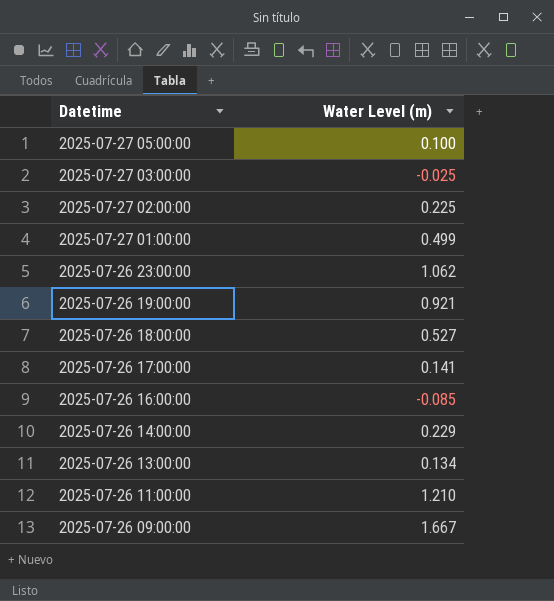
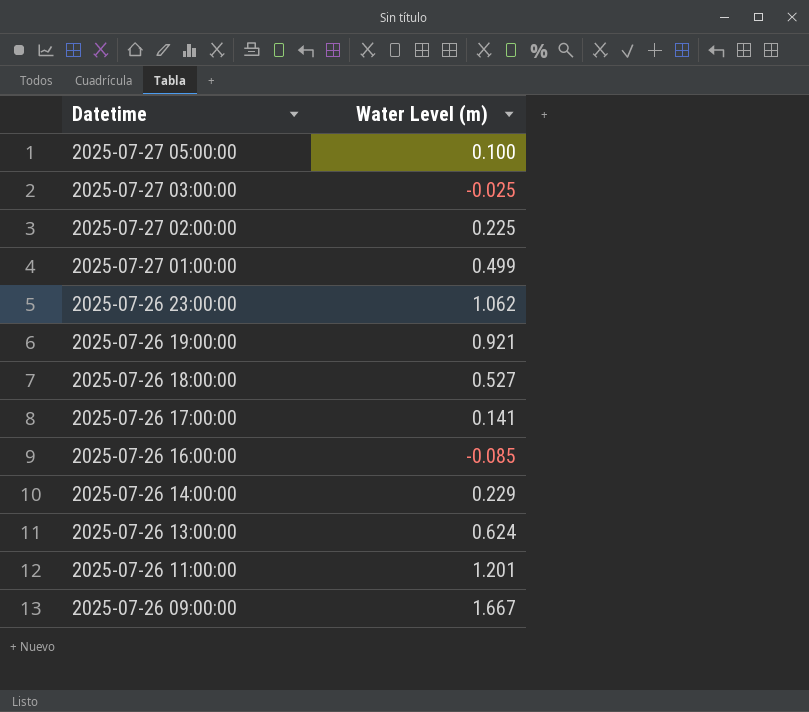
2025-07-26 13:00:00 | Water Level (m): 0.134 -> 0.624
2025-07-26 11:00:00 | Water Level (m): 1.210 -> 1.201

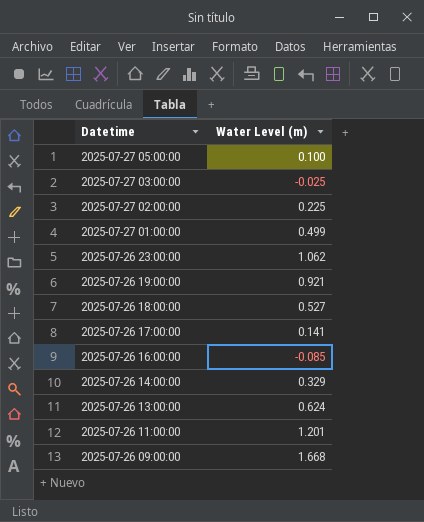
2025-07-26 14:00:00 | Water Level (m): 0.229 -> 0.329
2025-07-26 09:00:00 | Water Level (m): 1.667 -> 1.668

